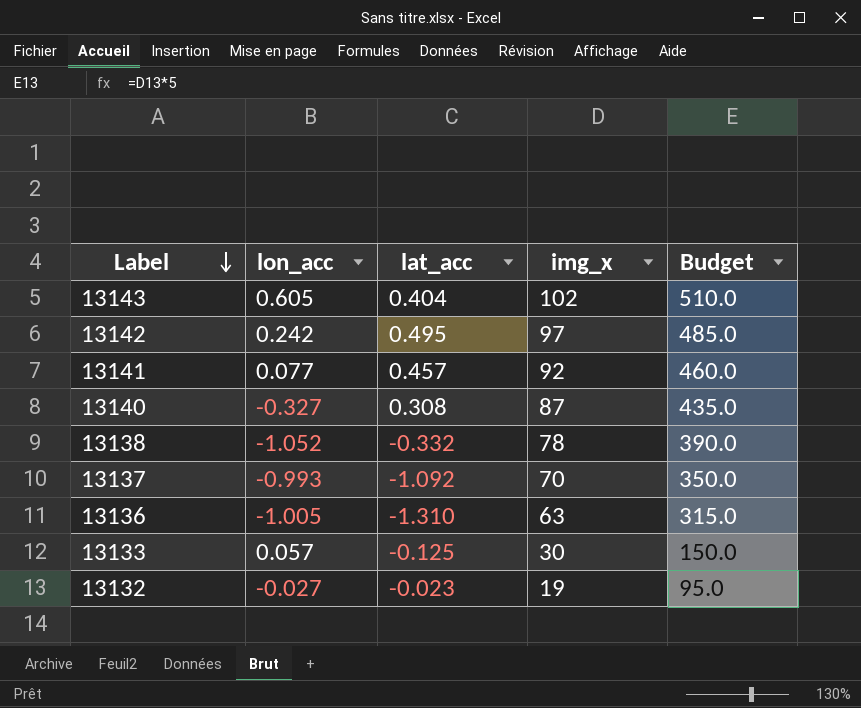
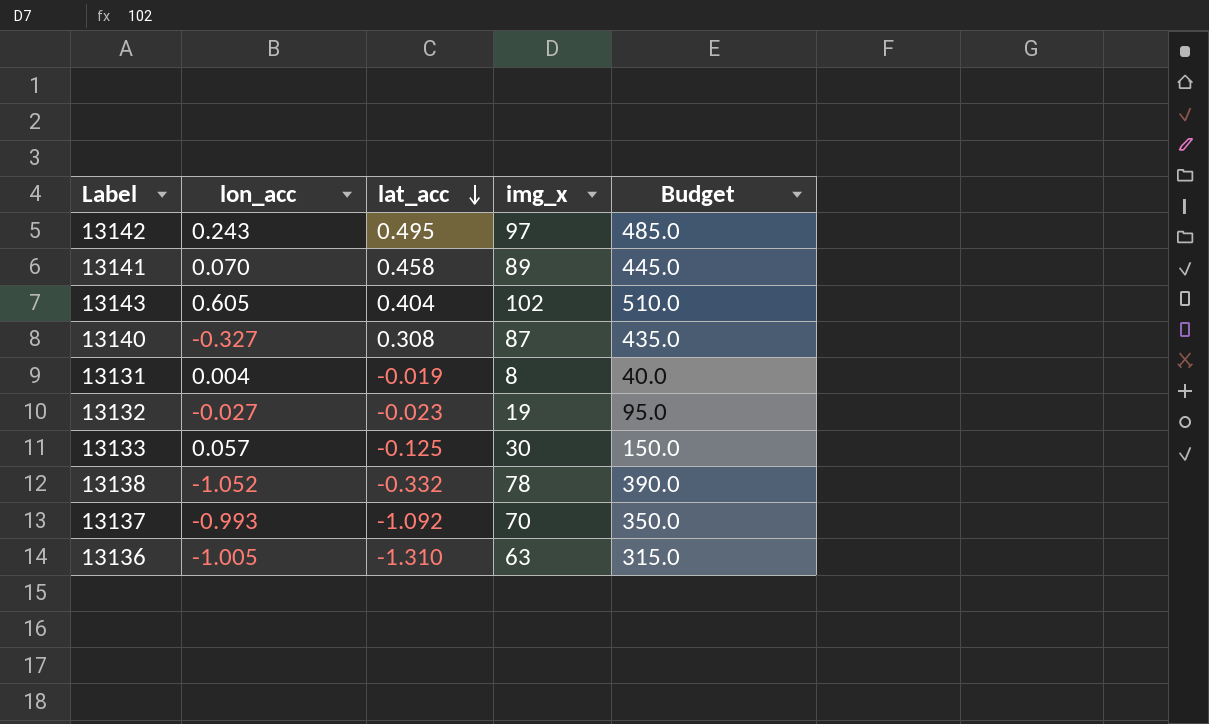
row order: Label descending -> lat_acc descending
13142 | lon_acc: 0.242 -> 0.243
13141 | lon_acc: 0.077 -> 0.070
13141 | lat_acc: 0.457 -> 0.458
13141 | img_x: 92 -> 89
13141 | Budget: 460.0 -> 445.0
row 13131: none -> 0.004 | -0.019 | 8 | 40.0

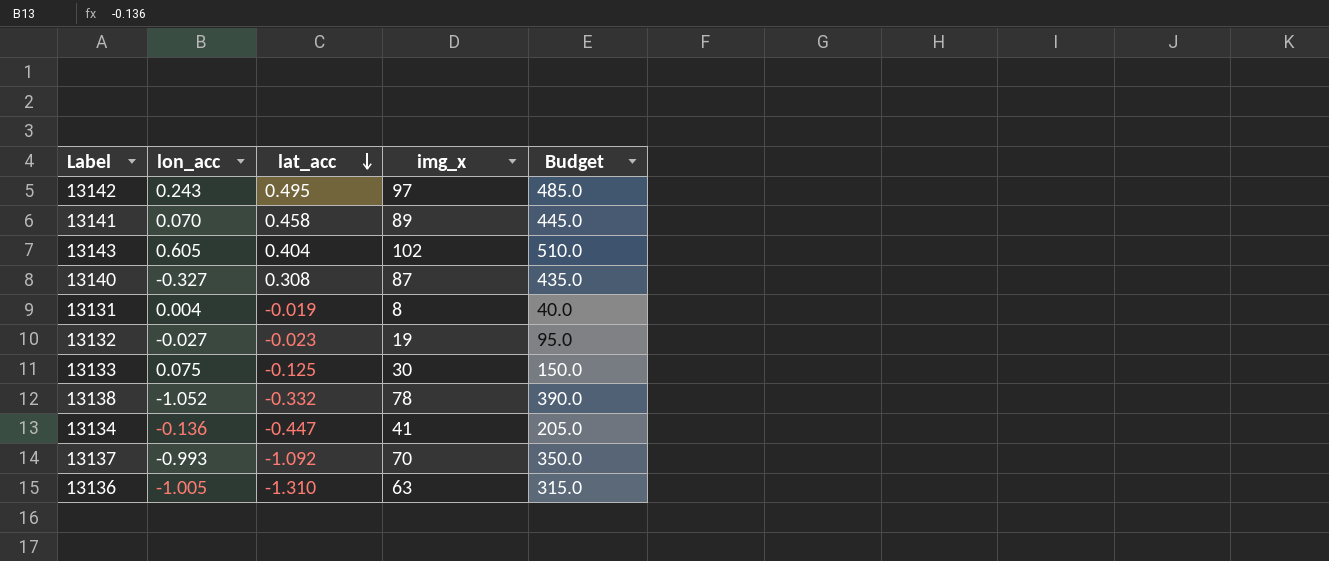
13133 | lon_acc: 0.057 -> 0.075
row 13134: none -> -0.136 | -0.447 | 41 | 205.0

